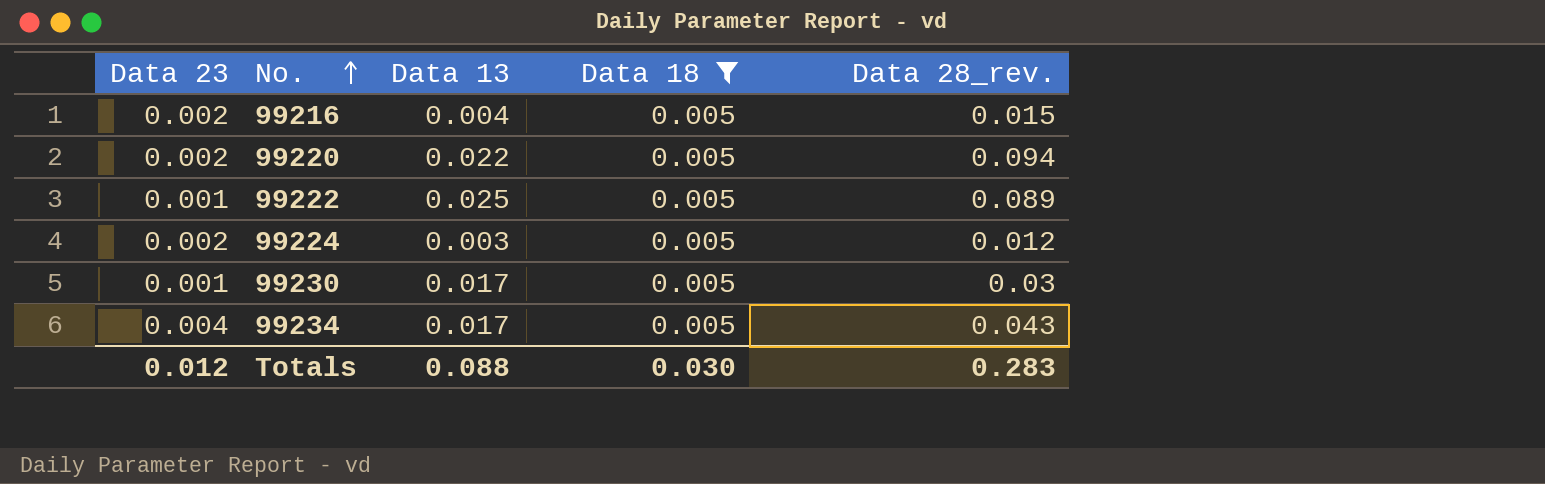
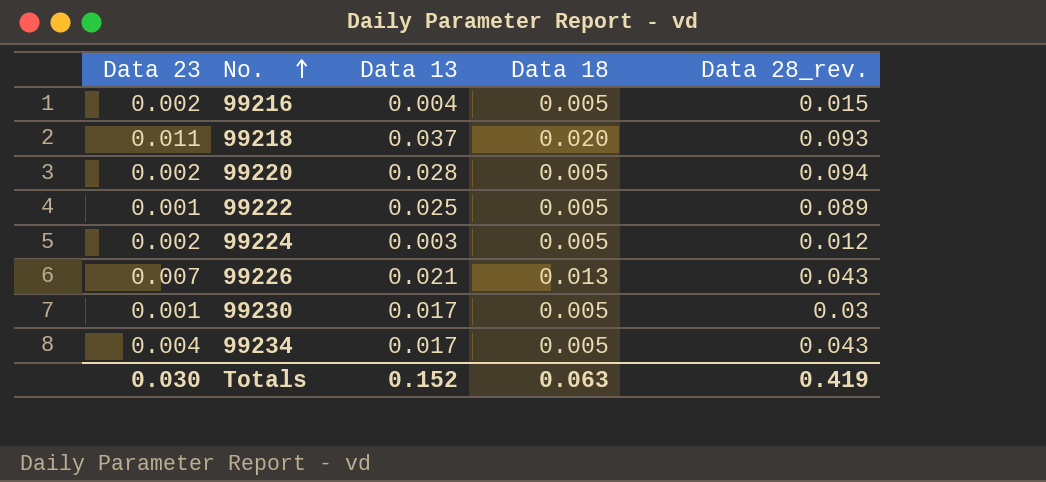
filter: Data 18 = 0.005 -> none
99220 | Data 13: 0.022 -> 0.028
Totals | Data 23: 0.012 -> 0.030
Totals | Data 13: 0.088 -> 0.152
Totals | Data 18: 0.030 -> 0.063
Totals | Data 28_rev.: 0.283 -> 0.419

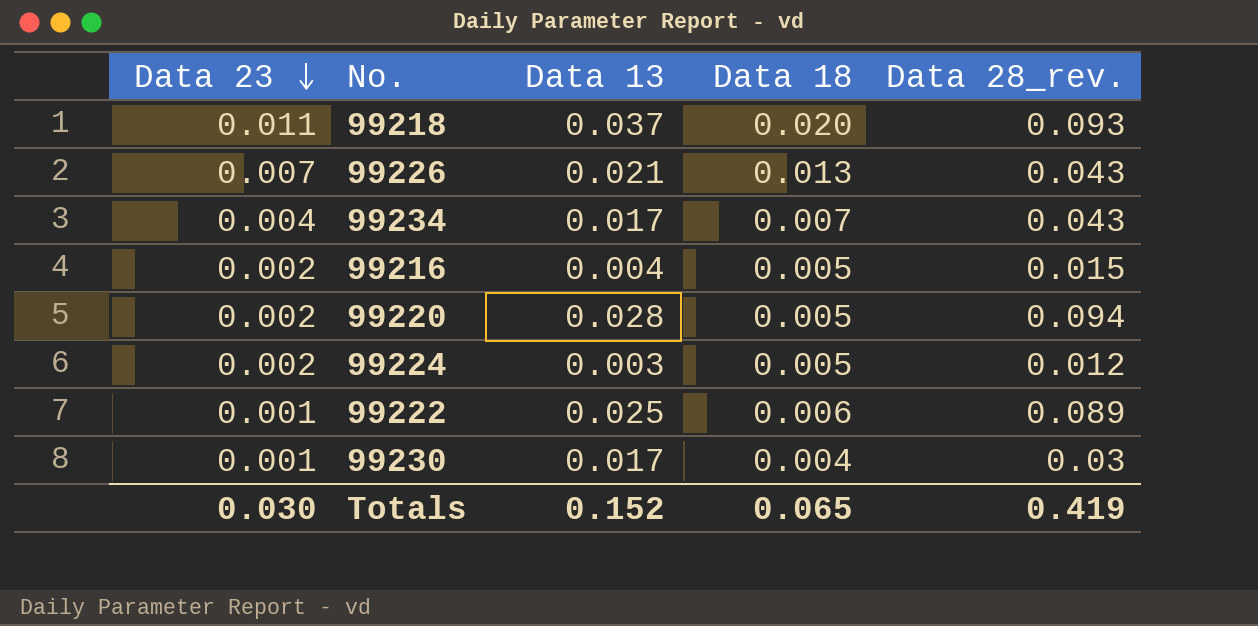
row order: No. ascending -> Data 23 descending
99234 | Data 18: 0.005 -> 0.007
99222 | Data 18: 0.005 -> 0.006
99230 | Data 18: 0.005 -> 0.004
Totals | Data 18: 0.063 -> 0.065

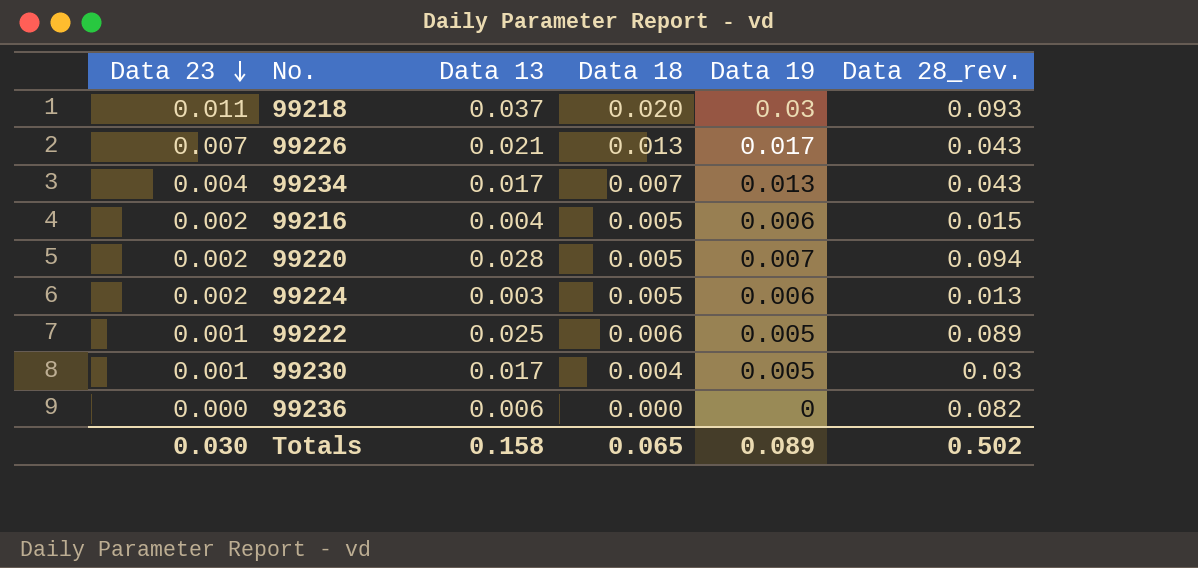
column Data 19 | position: none -> 5
99224 | Data 28_rev.: 0.012 -> 0.013
row 99236: none -> 0.000 | 0.006 | 0.000 | 0 | 0.082
Totals | Data 13: 0.152 -> 0.158
Totals | Data 28_rev.: 0.419 -> 0.502

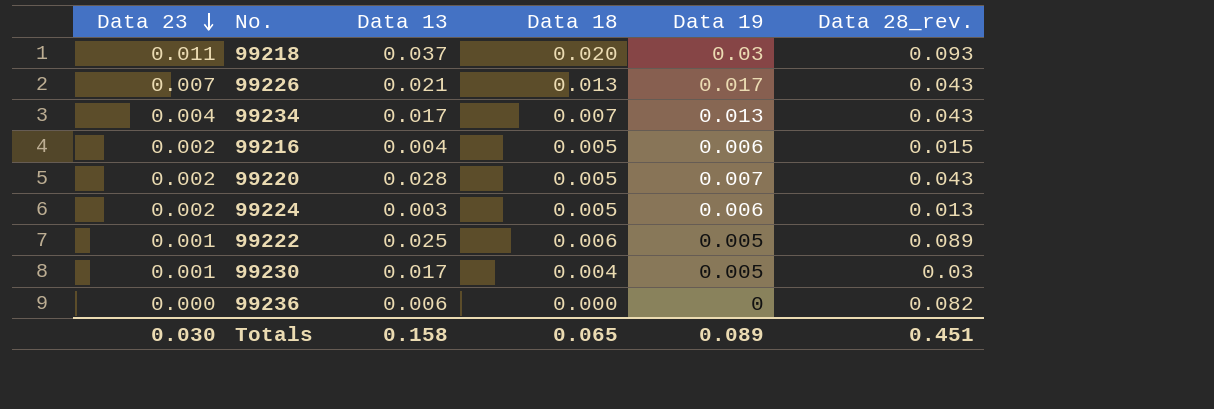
99220 | Data 28_rev.: 0.094 -> 0.043
Totals | Data 28_rev.: 0.502 -> 0.451

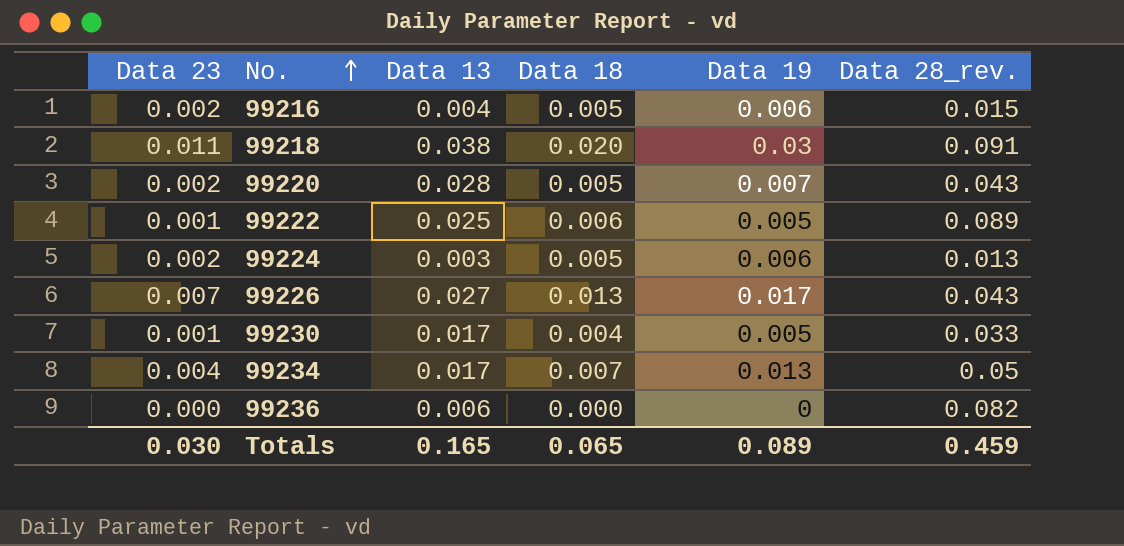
row order: Data 23 descending -> No. ascending
99218 | Data 13: 0.037 -> 0.038
99218 | Data 28_rev.: 0.093 -> 0.091
99226 | Data 13: 0.021 -> 0.027
99230 | Data 28_rev.: 0.03 -> 0.033
99234 | Data 28_rev.: 0.043 -> 0.05
Totals | Data 13: 0.158 -> 0.165
Totals | Data 28_rev.: 0.451 -> 0.459

